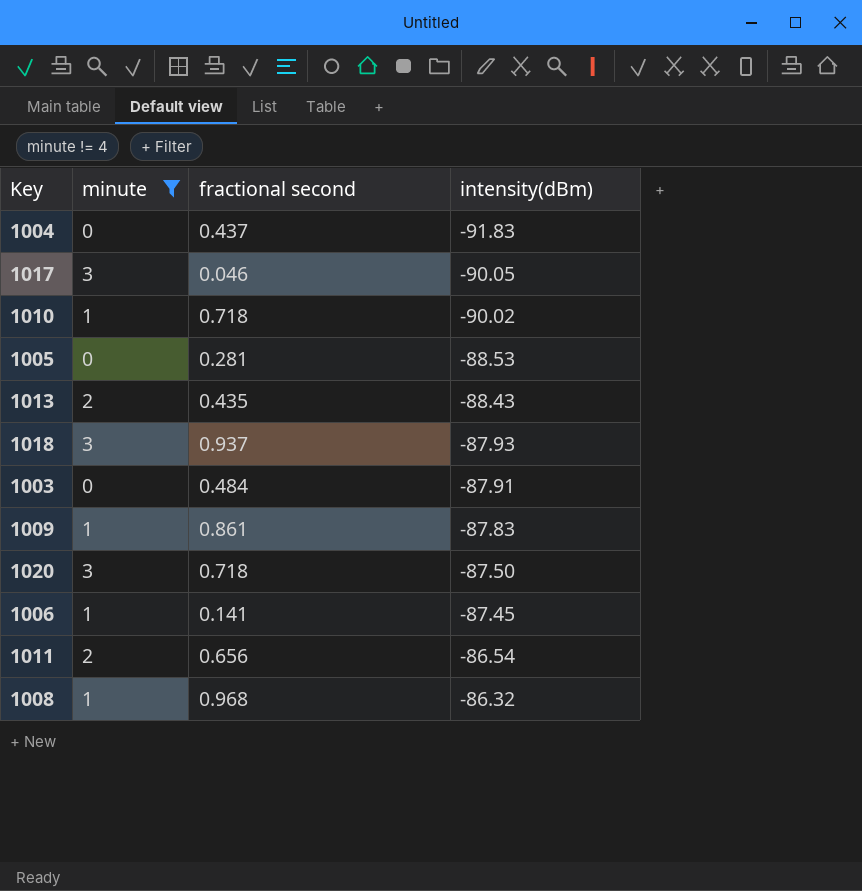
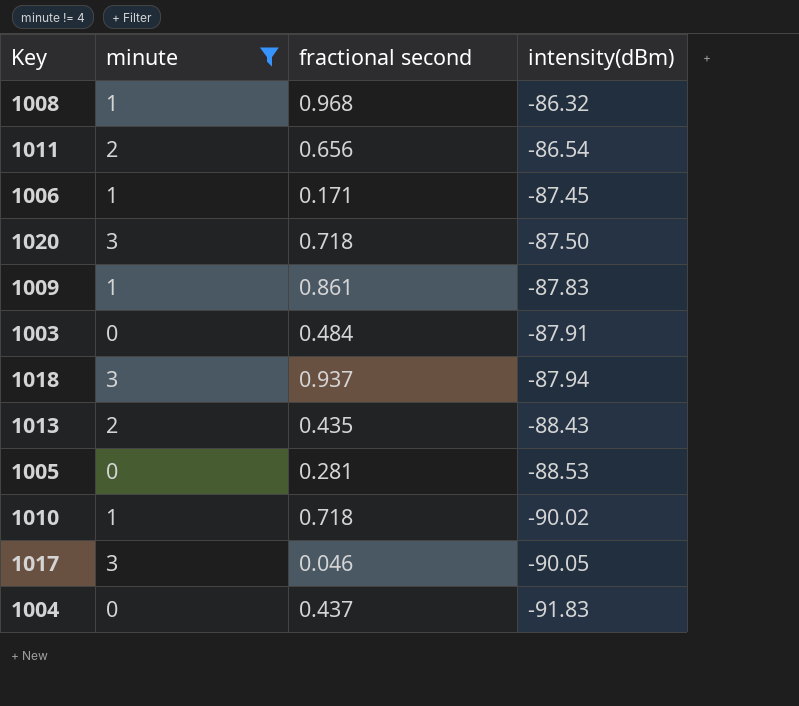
row order: intensity(dBm) ascending -> intensity(dBm) descending
1006 | fractional second: 0.141 -> 0.171
1018 | intensity(dBm): -87.93 -> -87.94

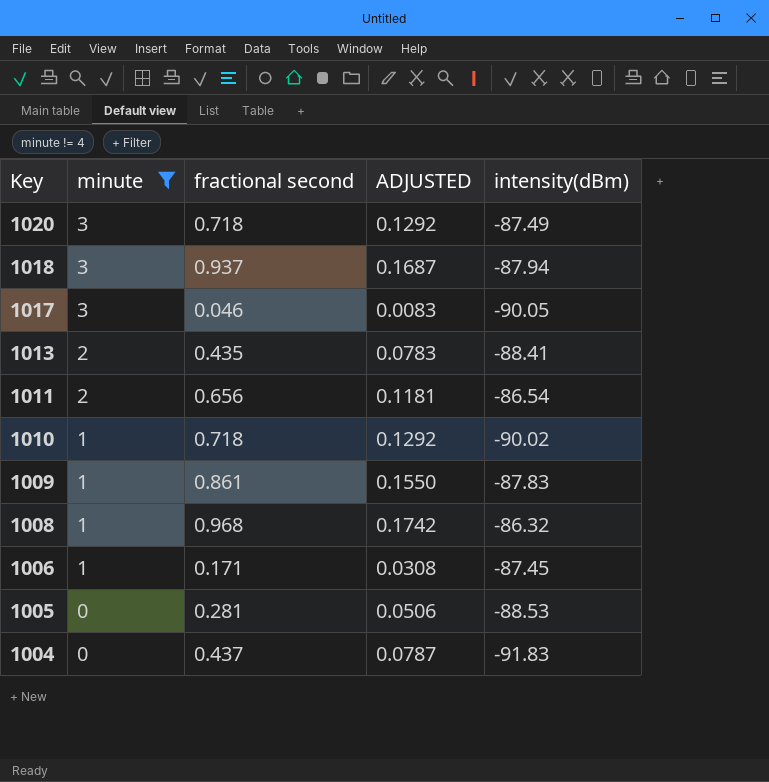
row order: intensity(dBm) descending -> Key descending
column ADJUSTED | formula: none -> [fractional second] * 0.18
row 1003: 0 | 0.484 | -87.91 -> none
1020 | intensity(dBm): -87.50 -> -87.49
1013 | intensity(dBm): -88.43 -> -88.41

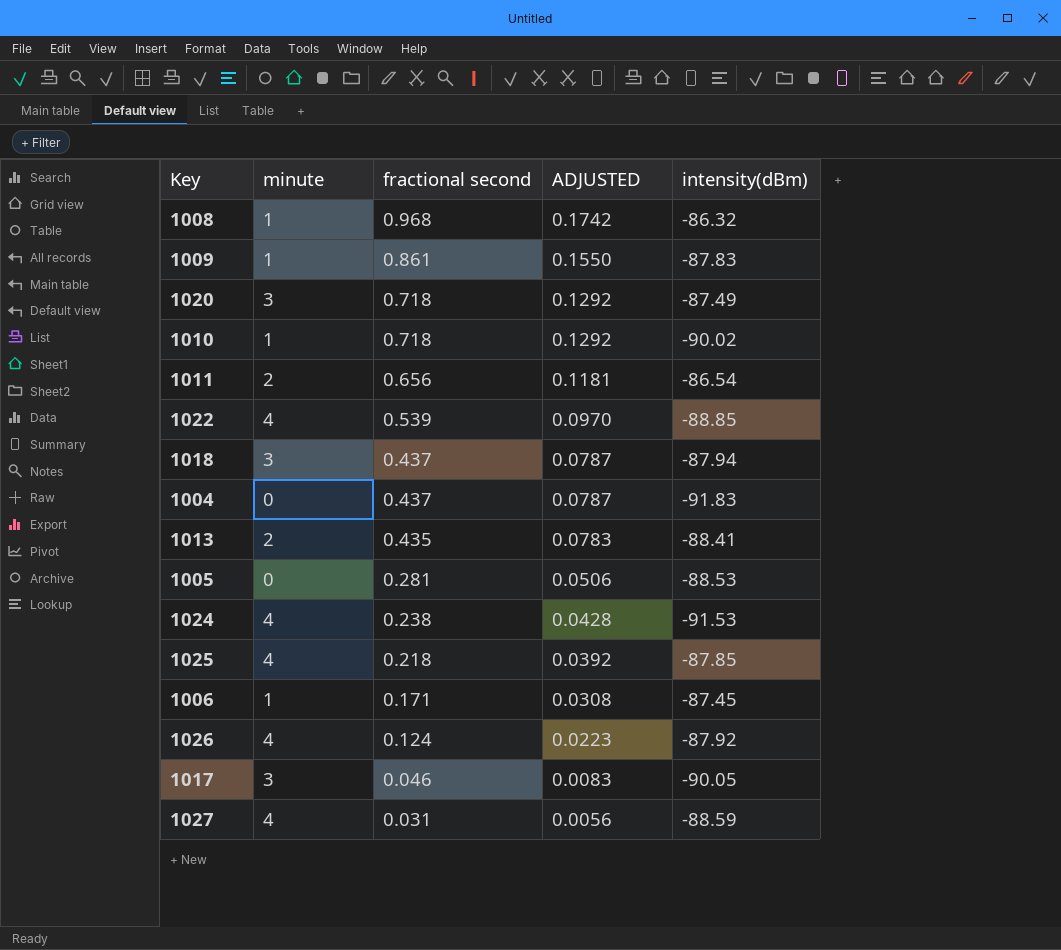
filter: minute != 4 -> none
row order: Key descending -> fractional second descending
1018 | fractional second: 0.937 -> 0.437
1018 | ADJUSTED: 0.1687 -> 0.0787

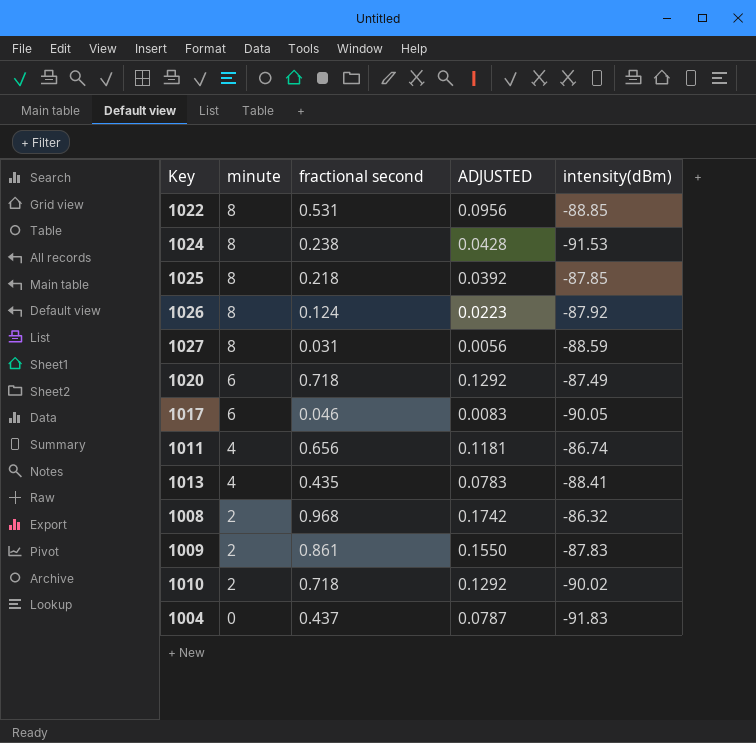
row order: fractional second descending -> minute descending
row 1018: 3 | 0.437 | 0.0787 | -87.94 -> none
row 1005: 0 | 0.281 | 0.0506 | -88.53 -> none
row 1006: 1 | 0.171 | 0.0308 | -87.45 -> none
1022 | minute: 4 -> 8
1022 | fractional second: 0.539 -> 0.531
1022 | ADJUSTED: 0.0970 -> 0.0956
1024 | minute: 4 -> 8
1025 | minute: 4 -> 8
1026 | minute: 4 -> 8
1027 | minute: 4 -> 8
1020 | minute: 3 -> 6
1017 | minute: 3 -> 6
1011 | minute: 2 -> 4
1011 | intensity(dBm): -86.54 -> -86.74
1013 | minute: 2 -> 4
1008 | minute: 1 -> 2
1009 | minute: 1 -> 2
1010 | minute: 1 -> 2

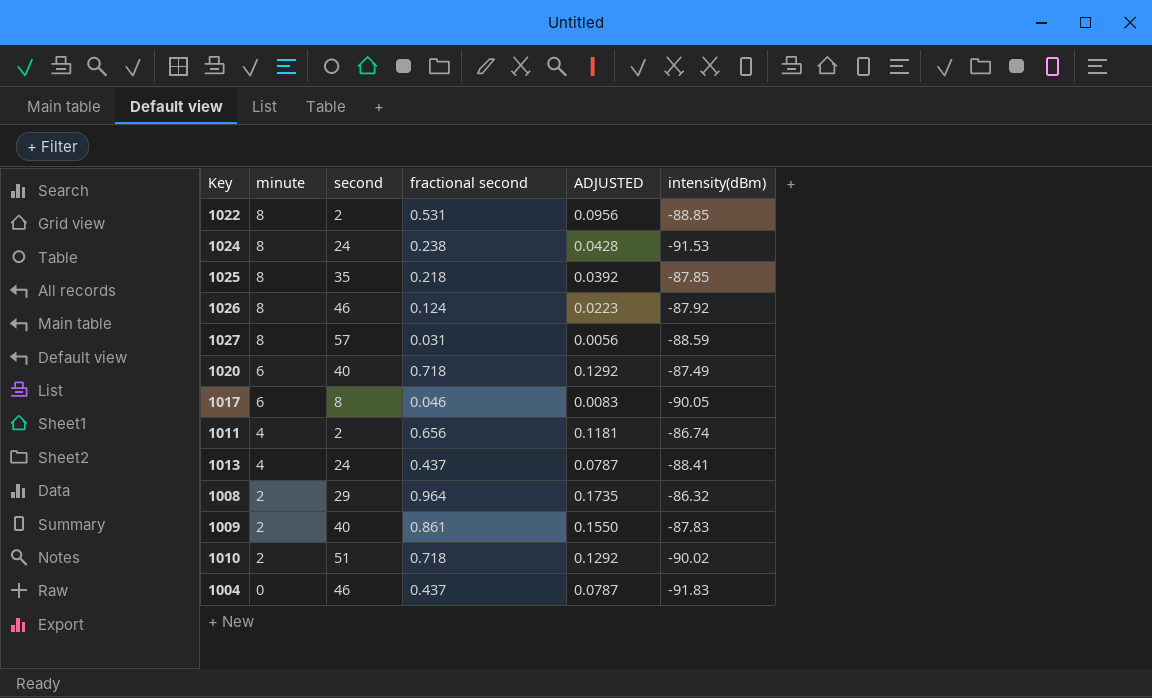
column second | position: none -> 3
1013 | fractional second: 0.435 -> 0.437
1013 | ADJUSTED: 0.0783 -> 0.0787
1008 | fractional second: 0.968 -> 0.964
1008 | ADJUSTED: 0.1742 -> 0.1735

